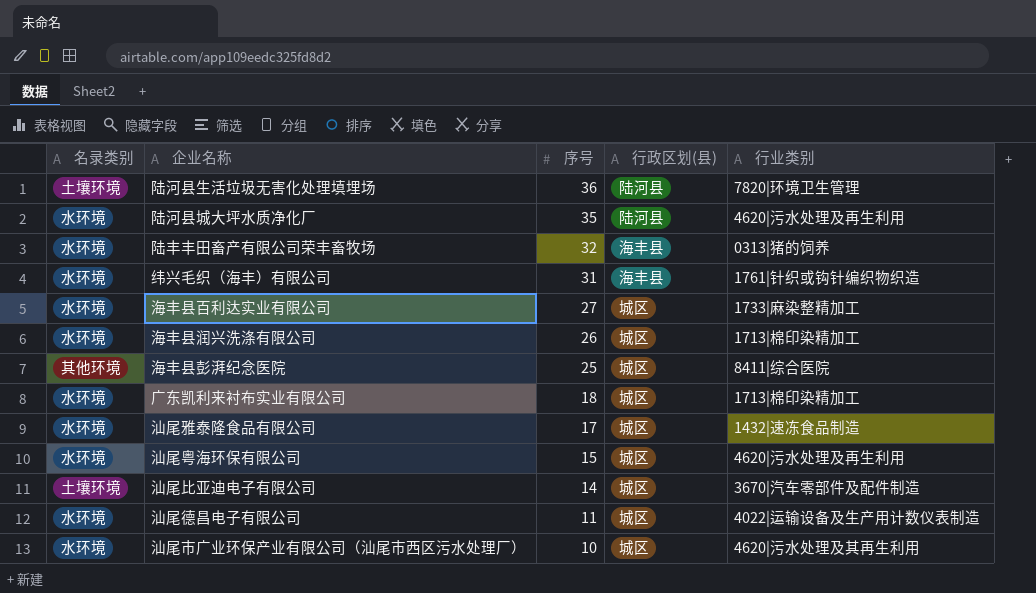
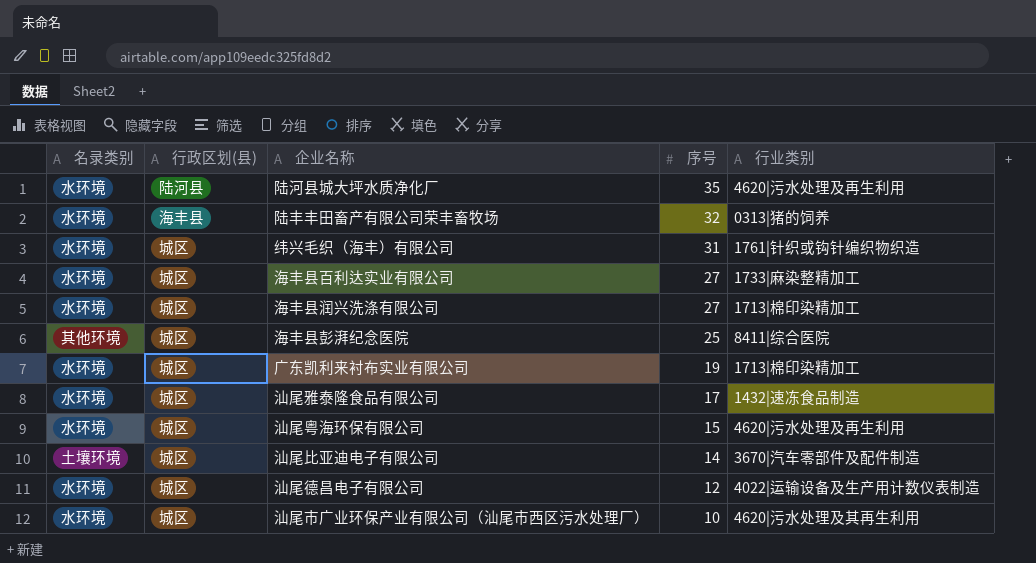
column 行政区划(县) | position: 4 -> 2
row 陆河县生活垃圾无害化处理填埋场: 土壤环境 | 36 | 陆河县 | 7820|环境卫生管理 -> none
纬兴毛织（海丰）有限公司 | 行政区划(县): 海丰县 -> 城区
海丰县润兴洗涤有限公司 | 序号: 26 -> 27
广东凯利来衬布实业有限公司 | 序号: 18 -> 19
汕尾德昌电子有限公司 | 序号: 11 -> 12

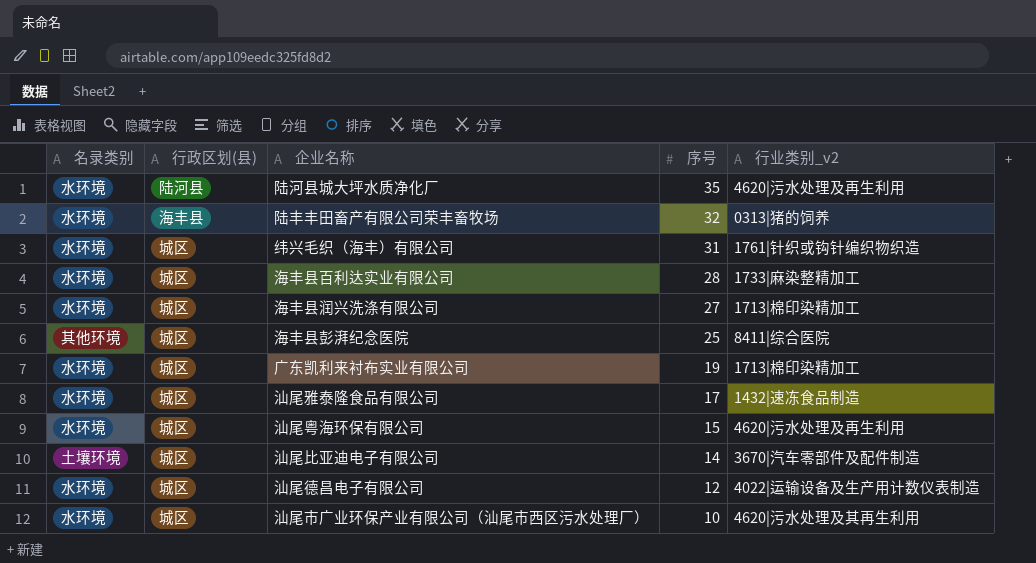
column name: 行业类别 -> 行业类别_v2
海丰县百利达实业有限公司 | 序号: 27 -> 28

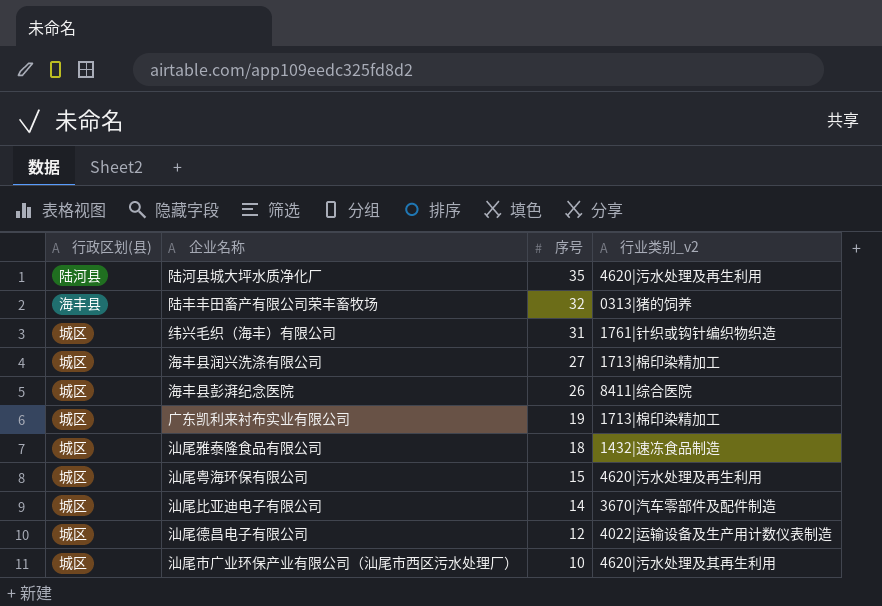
column 名录类别 | position: 1 -> none
row 海丰县百利达实业有限公司: 水环境 | 城区 | 28 | 1733|麻染整精加工 -> none
海丰县彭湃纪念医院 | 序号: 25 -> 26
汕尾雅泰隆食品有限公司 | 序号: 17 -> 18

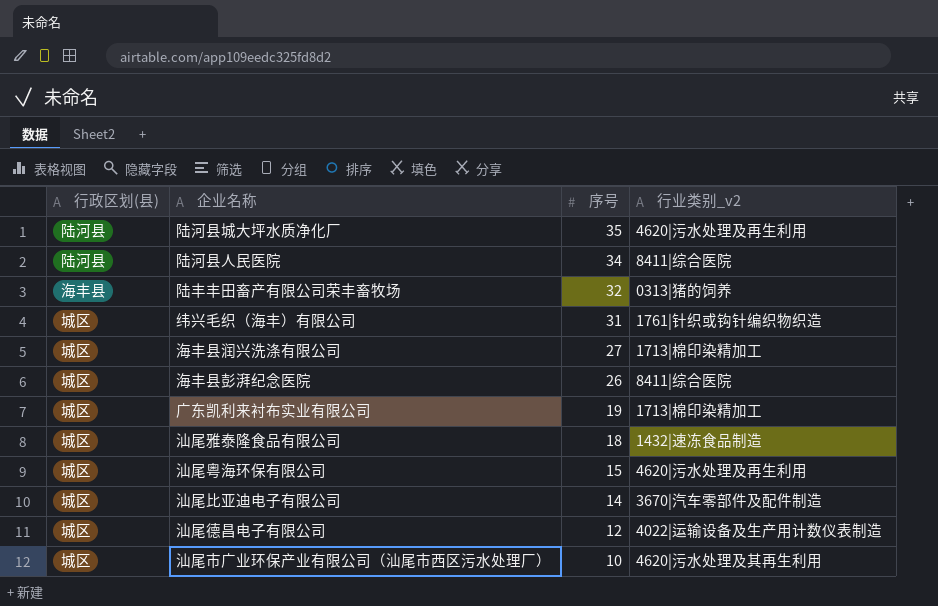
row 陆河县人民医院: none -> 陆河县 | 34 | 8411|综合医院

